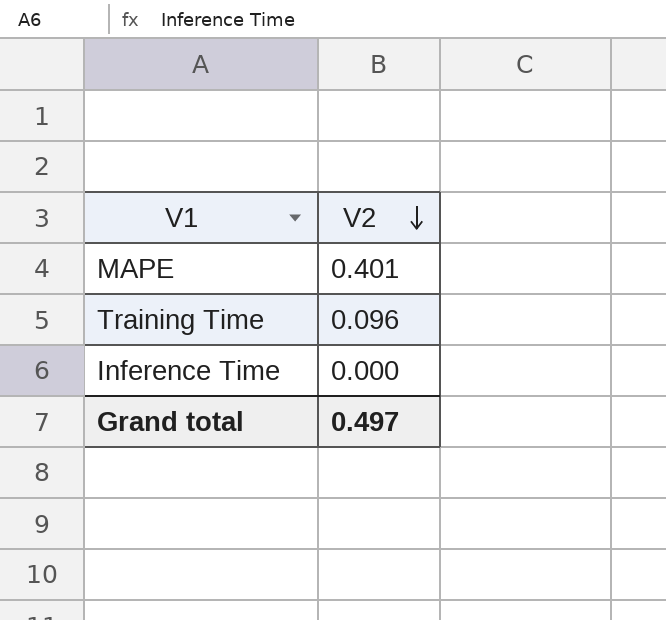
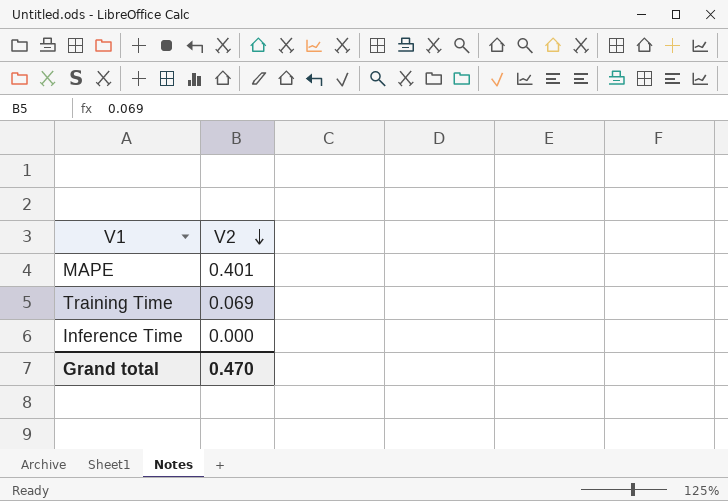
Training Time | V2: 0.096 -> 0.069
Grand total | V2: 0.497 -> 0.470

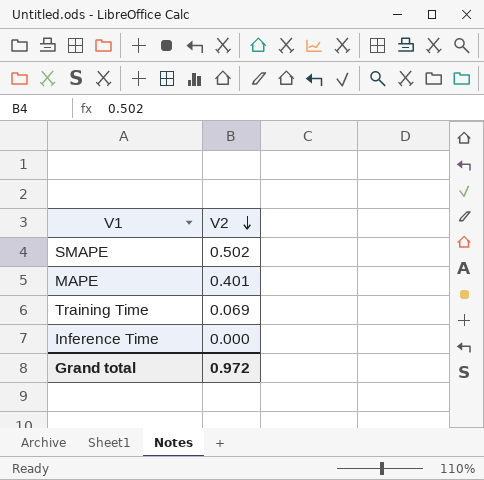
row SMAPE: none -> 0.502
Grand total | V2: 0.470 -> 0.972

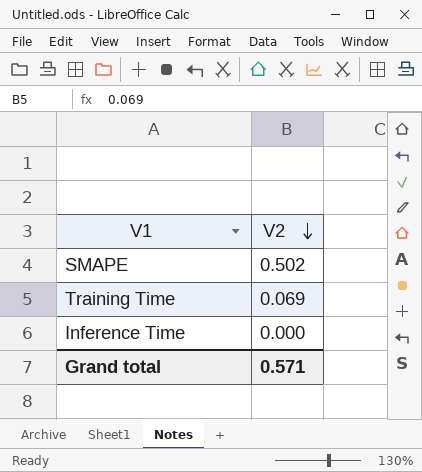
row MAPE: 0.401 -> none
Grand total | V2: 0.972 -> 0.571

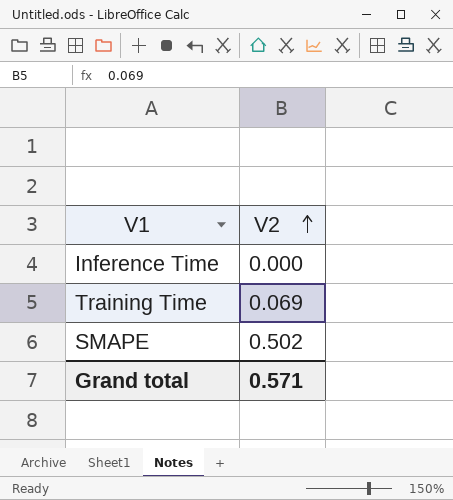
row order: V2 descending -> V2 ascending

